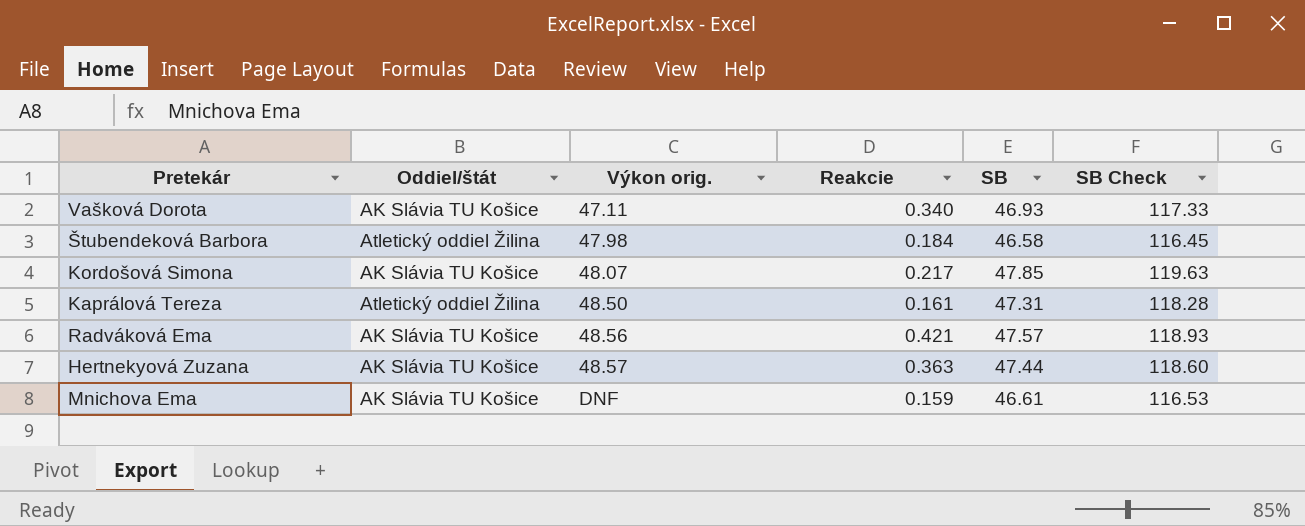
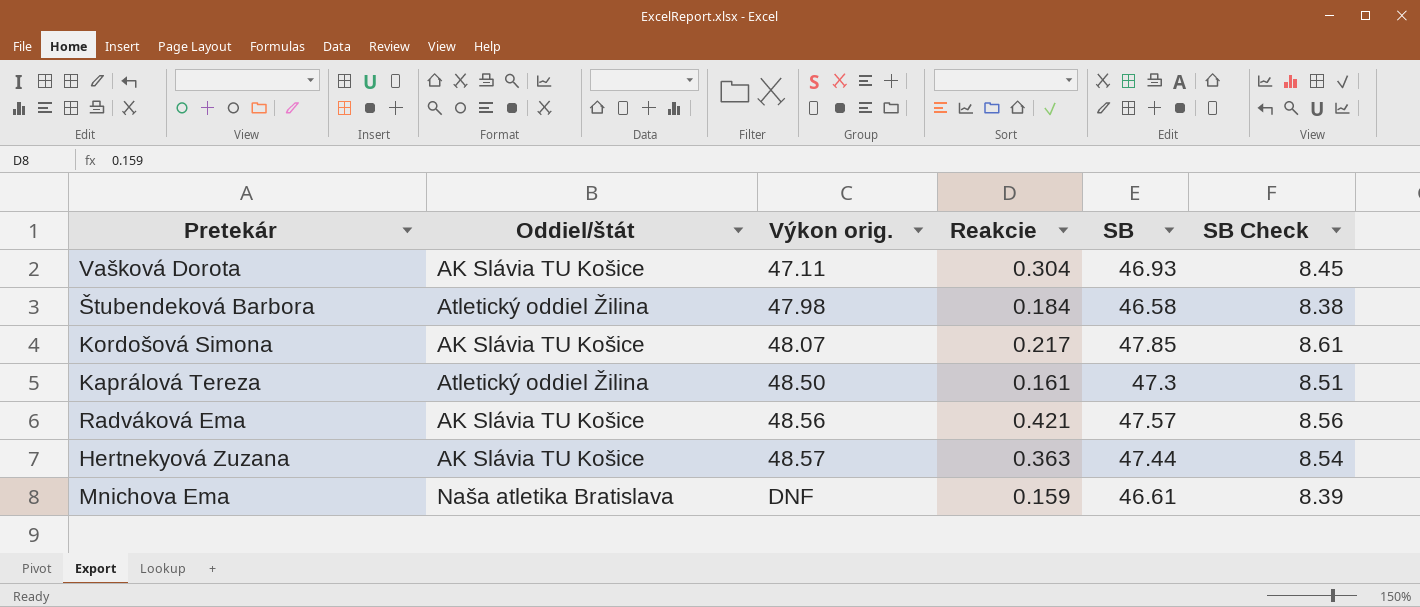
column SB Check | formula: [SB] * 2.5 -> [SB] * 0.18
Vašková Dorota | Reakcie: 0.340 -> 0.304
Kaprálová Tereza | SB: 47.31 -> 47.3
Mnichova Ema | Oddiel/štát: AK Slávia TU Košice -> Naša atletika Bratislava

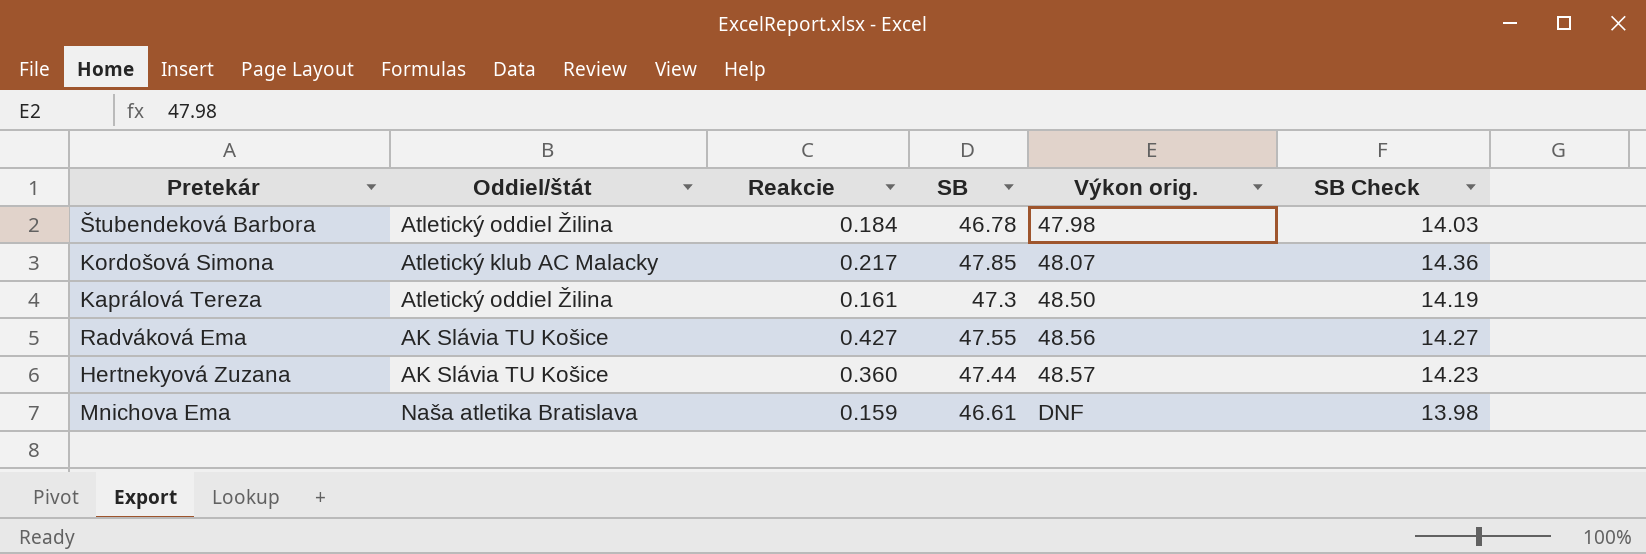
column Výkon orig. | position: 3 -> 5
column SB Check | formula: [SB] * 0.18 -> [SB] * 0.3
row Vašková Dorota: AK Slávia TU Košice | 47.11 | 0.304 | 46.93 | 8.45 -> none
Štubendeková Barbora | SB: 46.58 -> 46.78
Kordošová Simona | Oddiel/štát: AK Slávia TU Košice -> Atletický klub AC Malacky
Radváková Ema | Reakcie: 0.421 -> 0.427
Radváková Ema | SB: 47.57 -> 47.55
Hertnekyová Zuzana | Reakcie: 0.363 -> 0.360

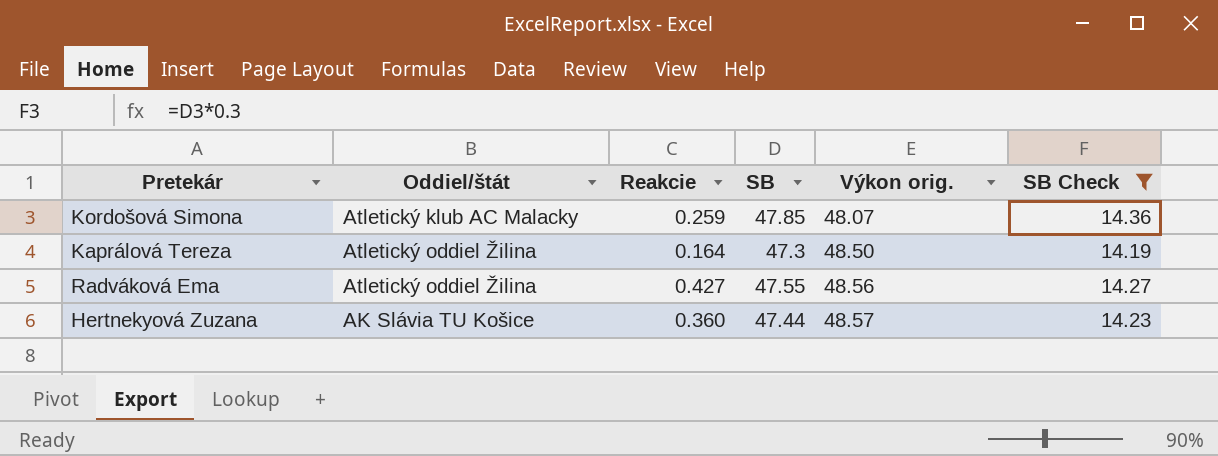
filter: none -> SB Check >= 14.19
Kordošová Simona | Reakcie: 0.217 -> 0.259
Kaprálová Tereza | Reakcie: 0.161 -> 0.164
Radváková Ema | Oddiel/štát: AK Slávia TU Košice -> Atletický oddiel Žilina

